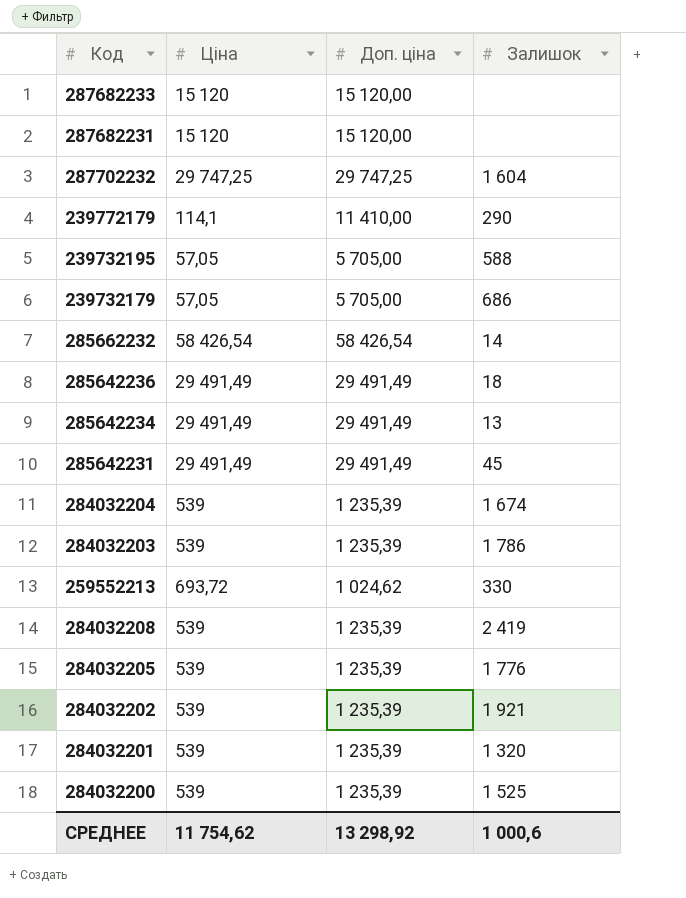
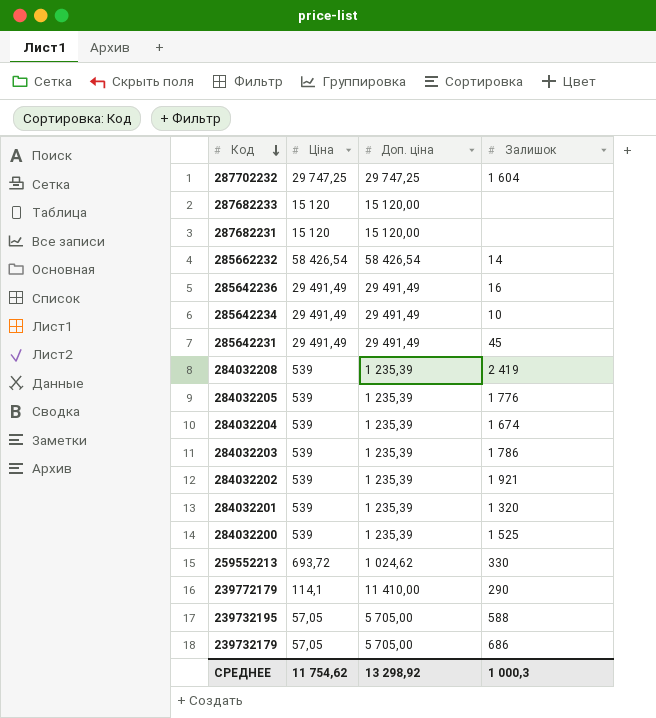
row order: none -> Код descending
285642236 | Залишок: 18 -> 16
285642234 | Залишок: 13 -> 10
СРЕДНЕЕ | Залишок: 1 000,6 -> 1 000,3

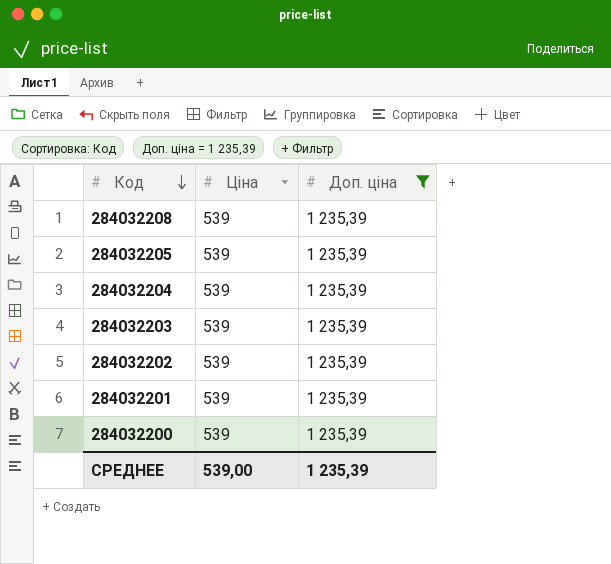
filter: none -> Доп. ціна = 1 235,39
column Залишок | position: 4 -> none
СРЕДНЕЕ | Ціна: 11 754,62 -> 539,00
СРЕДНЕЕ | Доп. ціна: 13 298,92 -> 1 235,39

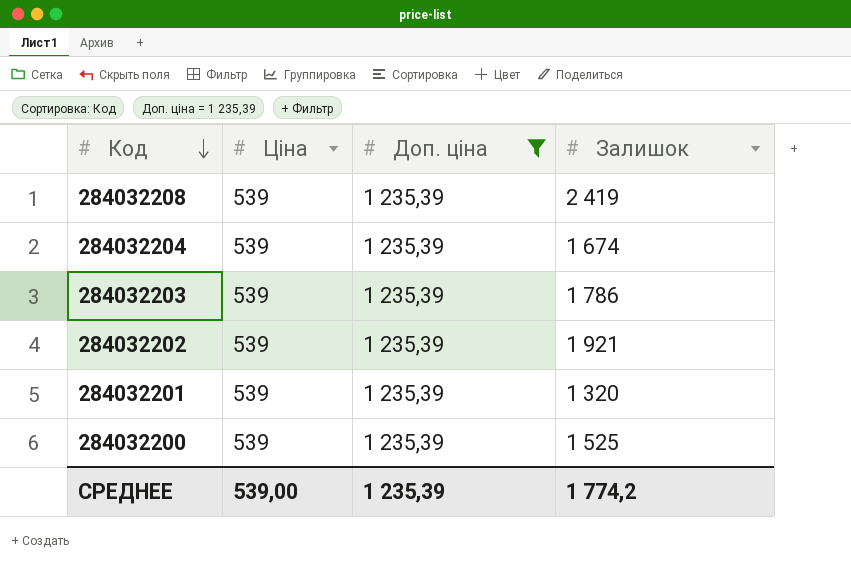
column Залишок | position: none -> 4
row 284032205: 539 | 1 235,39 -> none

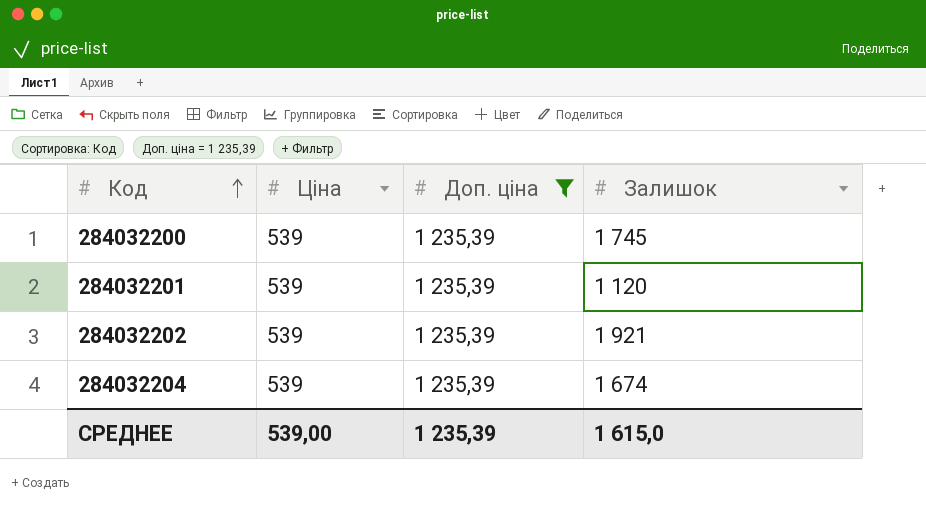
row order: Код descending -> Код ascending
row 284032208: 539 | 1 235,39 | 2 419 -> none
row 284032203: 539 | 1 235,39 | 1 786 -> none
284032200 | Залишок: 1 525 -> 1 745
284032201 | Залишок: 1 320 -> 1 120
СРЕДНЕЕ | Залишок: 1 774,2 -> 1 615,0

